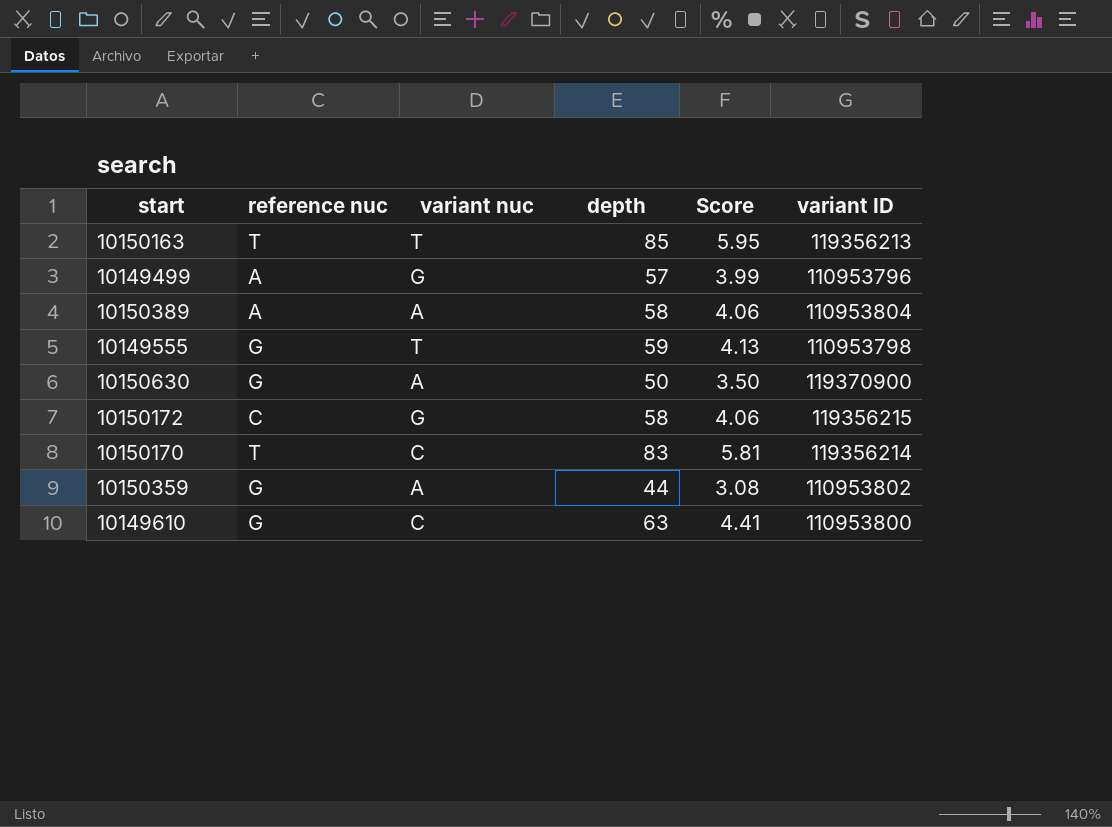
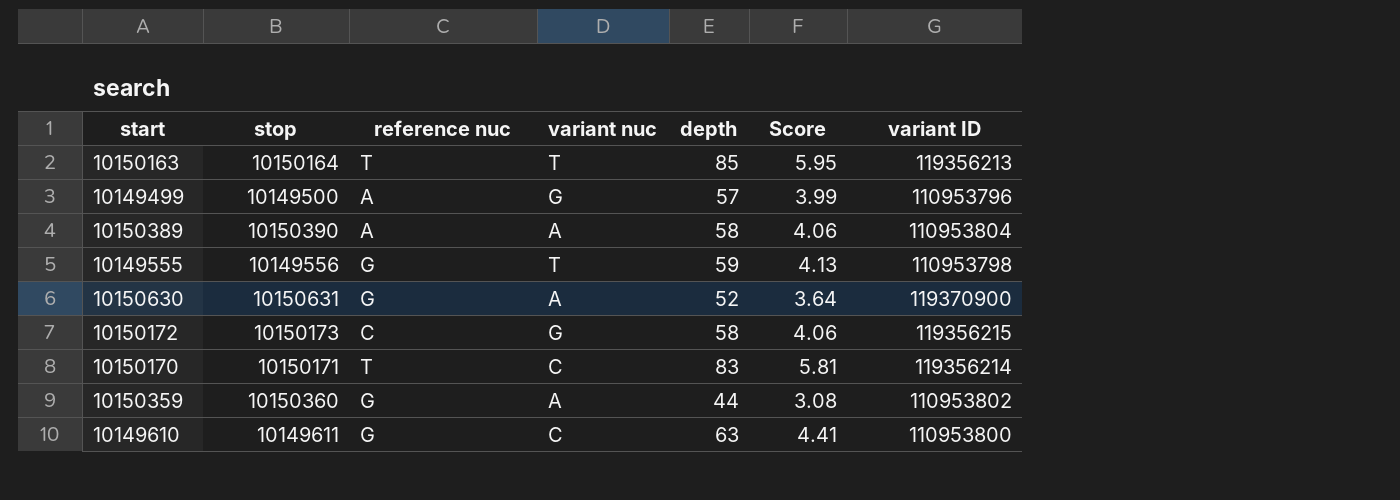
column stop | position: none -> 2
10150630 | depth: 50 -> 52
10150630 | Score: 3.50 -> 3.64

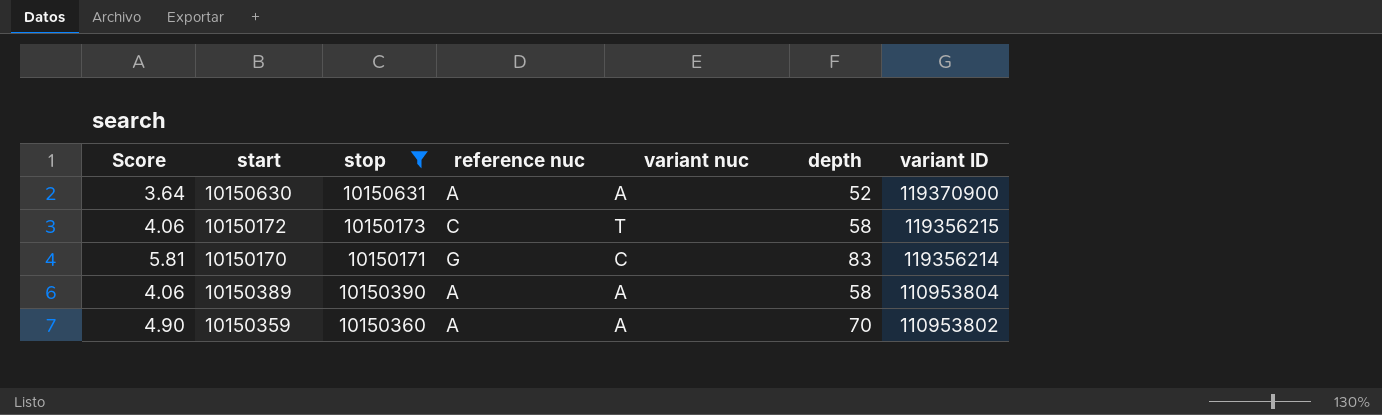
filter: none -> stop >= 10150171
row order: none -> variant ID descending
column Score | position: 6 -> 1
10150630 | reference nuc: G -> A
10150172 | variant nuc: G -> T
10150170 | reference nuc: T -> G
10150359 | Score: 3.08 -> 4.90
10150359 | reference nuc: G -> A
10150359 | depth: 44 -> 70

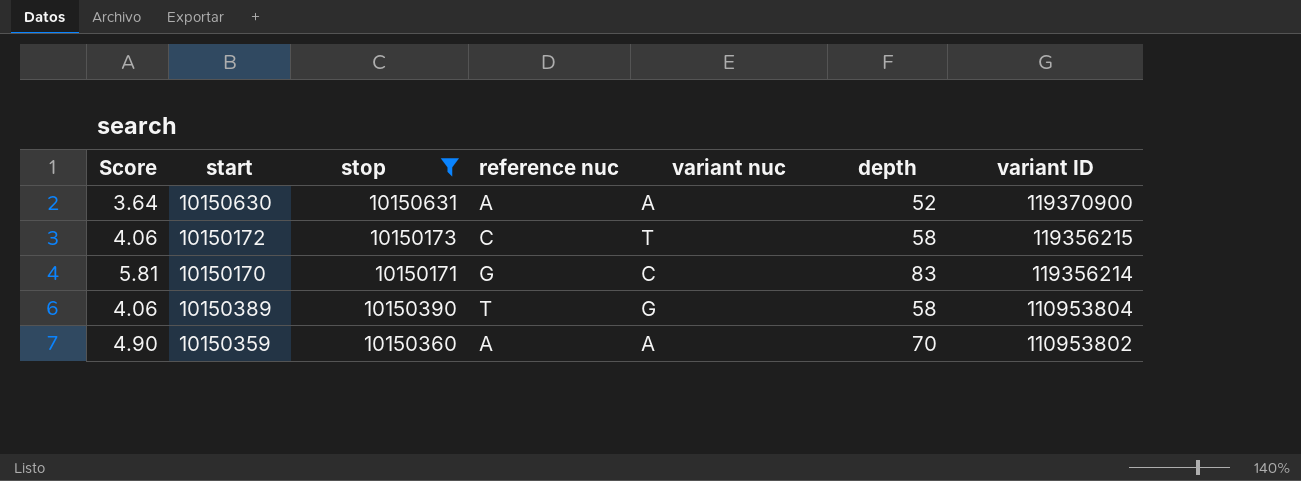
10150389 | reference nuc: A -> T
10150389 | variant nuc: A -> G

